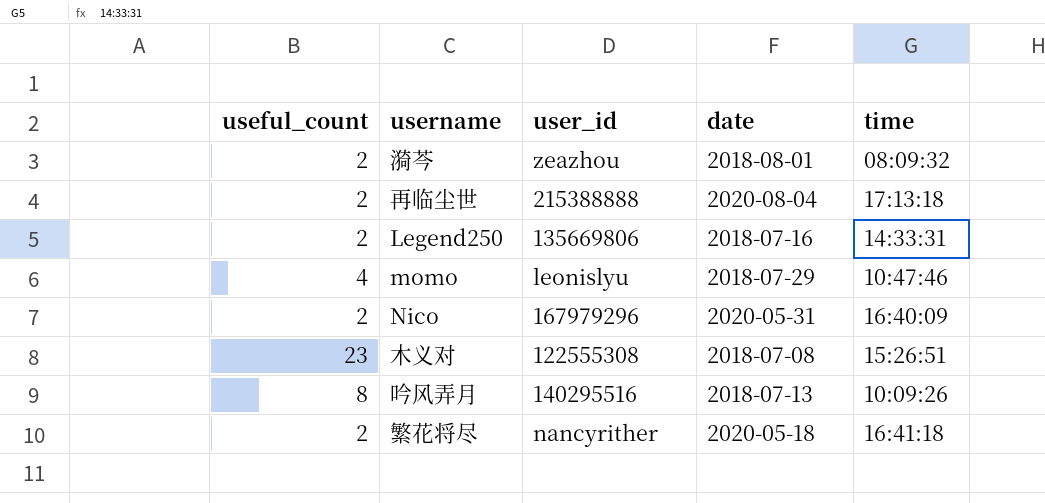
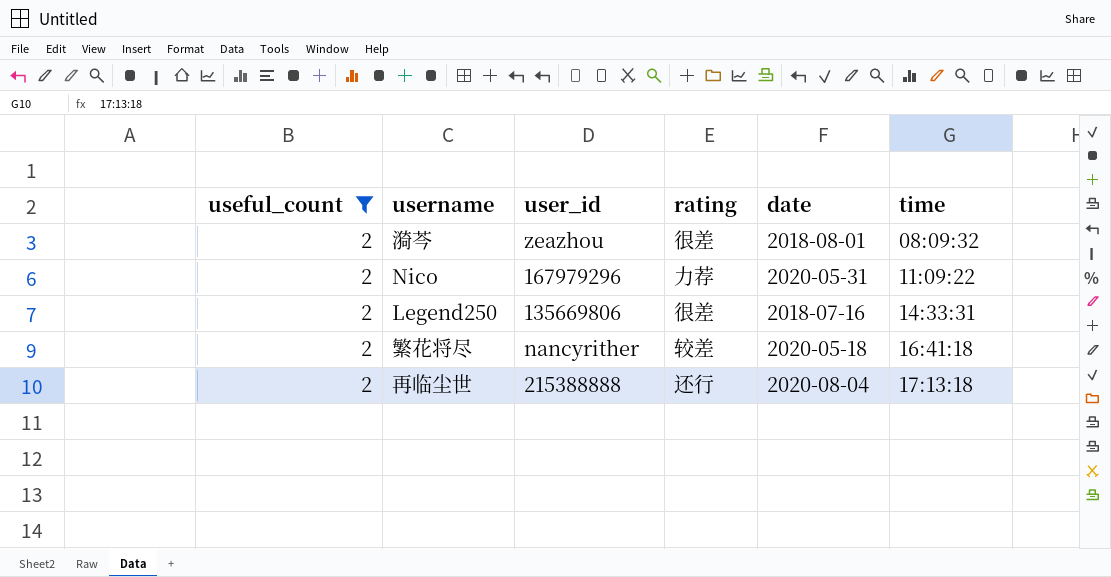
filter: none -> useful_count = 2
row order: none -> time ascending
column rating | position: none -> 4
Nico | time: 16:40:09 -> 11:09:22

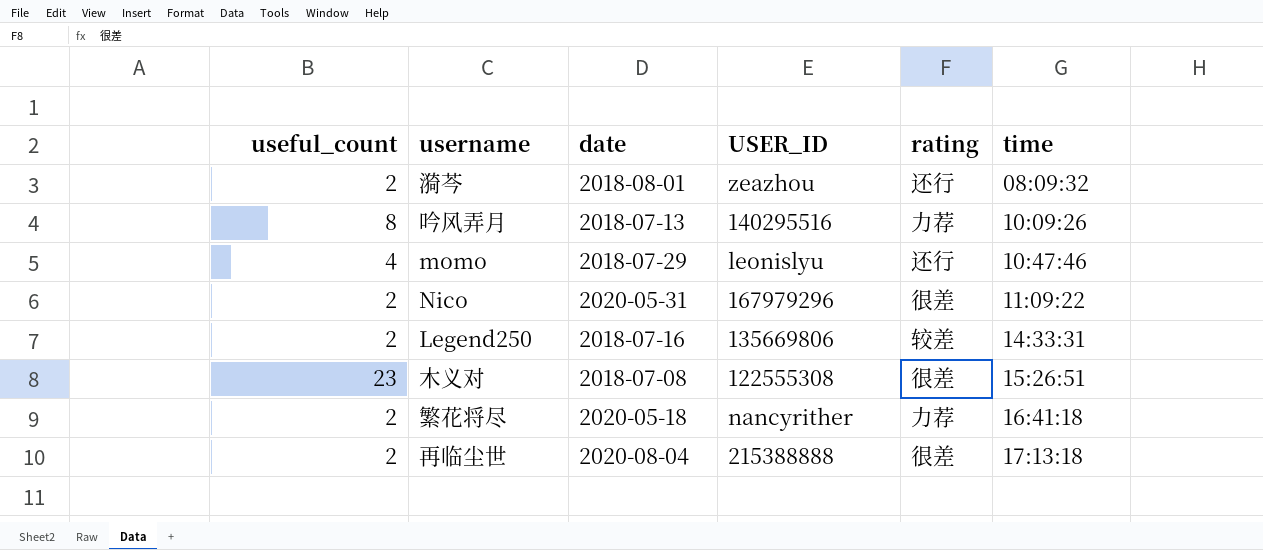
filter: useful_count = 2 -> none
column date | position: 5 -> 3
column name: user_id -> USER_ID
漪芩 | rating: 很差 -> 还行
Nico | rating: 力荐 -> 很差
Legend250 | rating: 很差 -> 较差
繁花将尽 | rating: 较差 -> 力荐
再临尘世 | rating: 还行 -> 很差

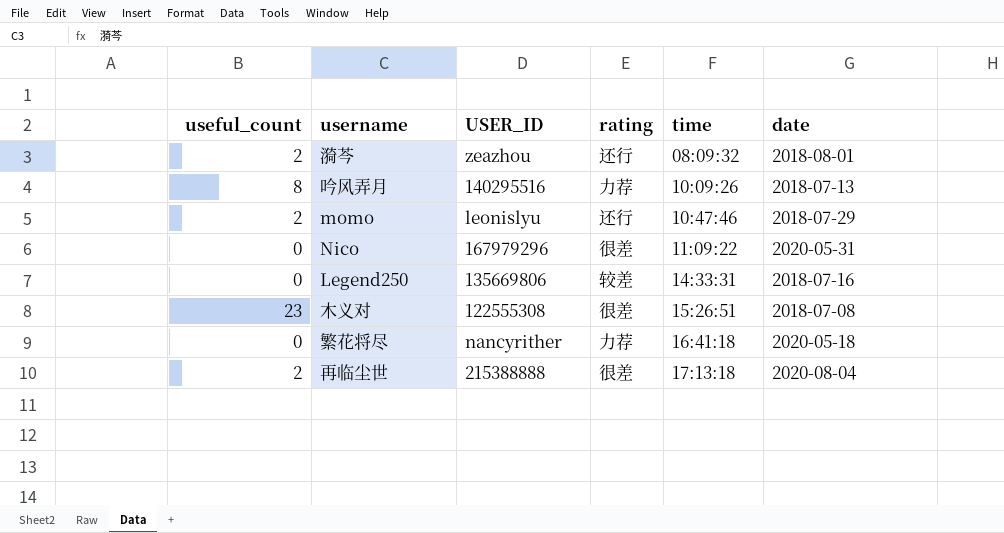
column date | position: 3 -> 6
momo | useful_count: 4 -> 2
Nico | useful_count: 2 -> 0
Legend250 | useful_count: 2 -> 0
繁花将尽 | useful_count: 2 -> 0

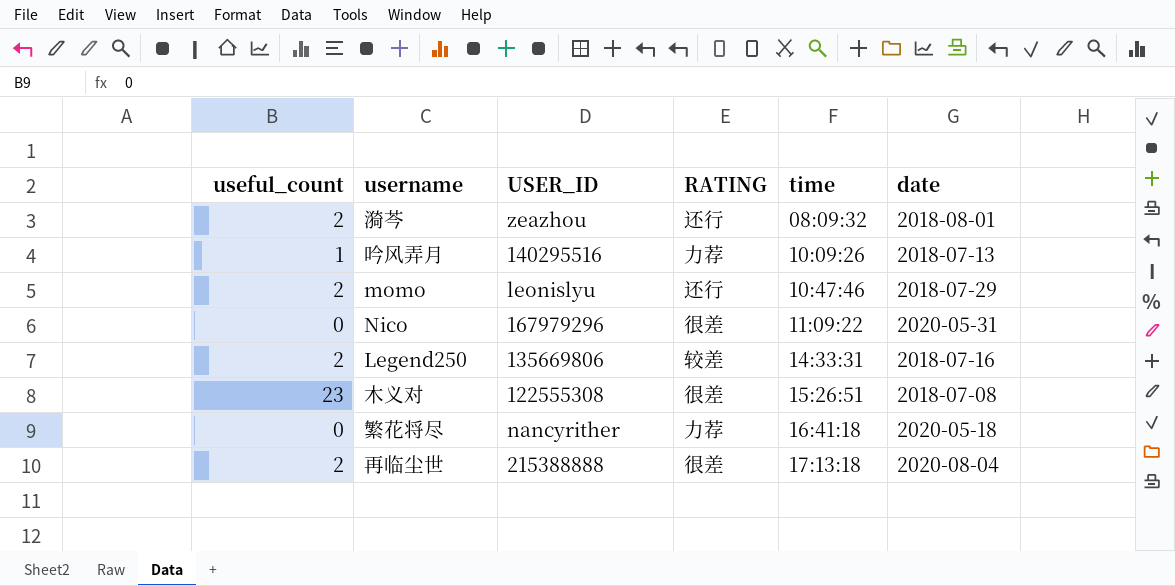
column name: rating -> RATING
吟风弄月 | useful_count: 8 -> 1
Legend250 | useful_count: 0 -> 2

